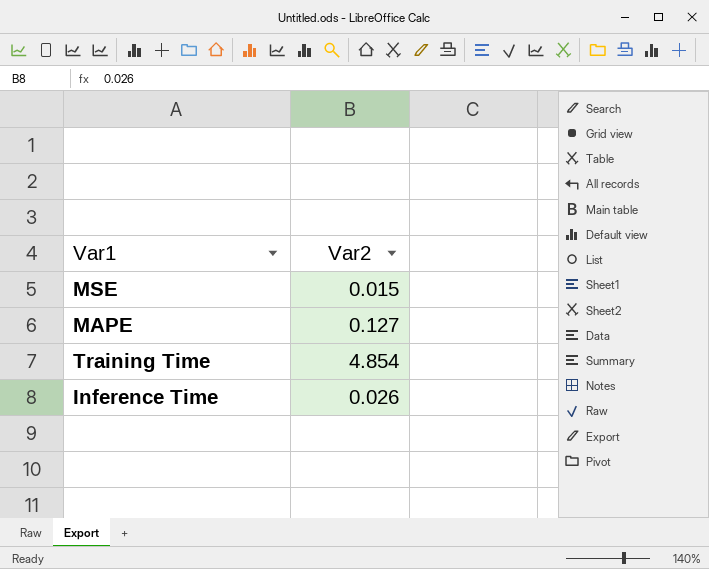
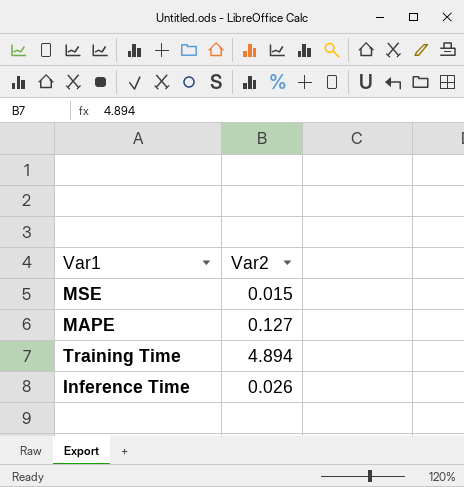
Training Time | Var2: 4.854 -> 4.894

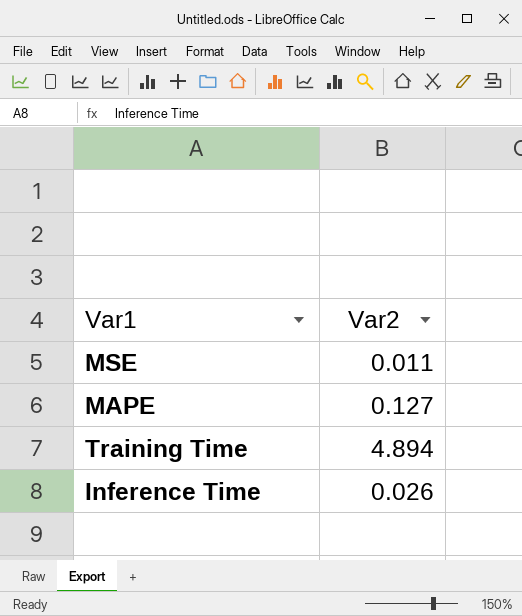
MSE | Var2: 0.015 -> 0.011

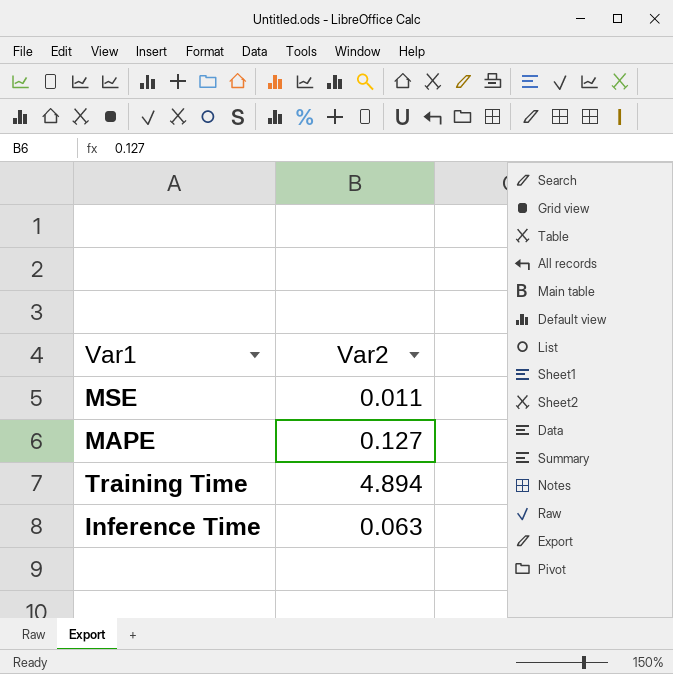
Inference Time | Var2: 0.026 -> 0.063

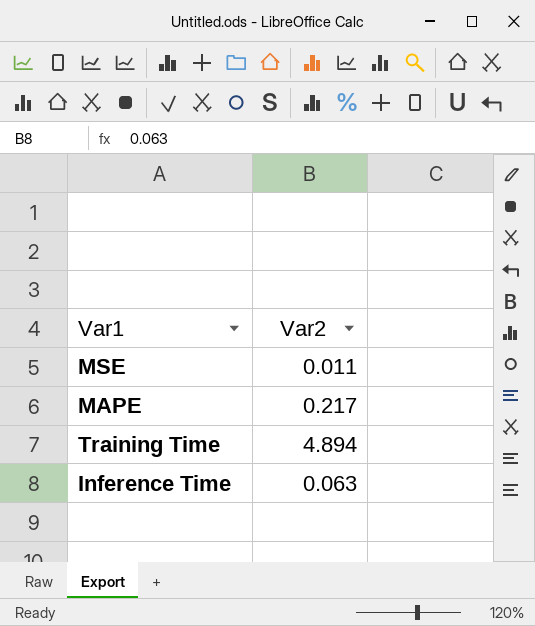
MAPE | Var2: 0.127 -> 0.217

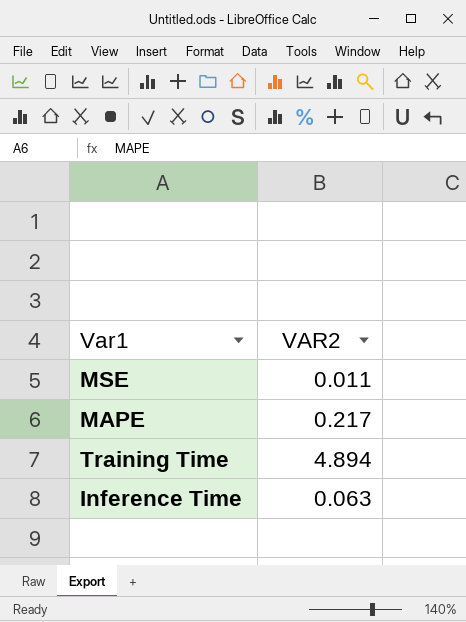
column name: Var2 -> VAR2

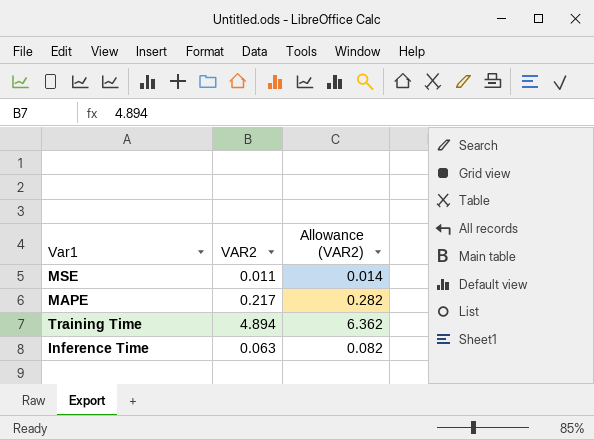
column Allowance (VAR2) | formula: none -> [VAR2] * 1.3

